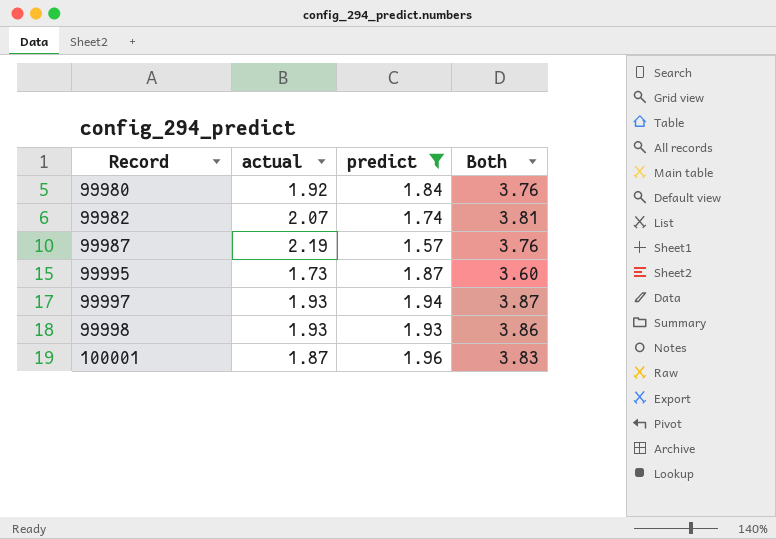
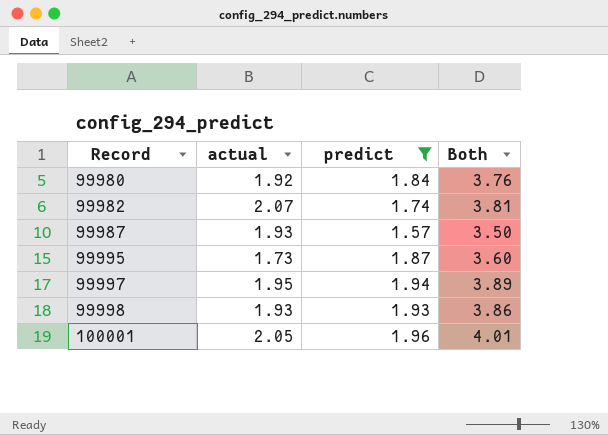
99987 | actual: 2.19 -> 1.93
99987 | Both: 3.76 -> 3.50
99997 | actual: 1.93 -> 1.95
99997 | Both: 3.87 -> 3.89
100001 | actual: 1.87 -> 2.05
100001 | Both: 3.83 -> 4.01

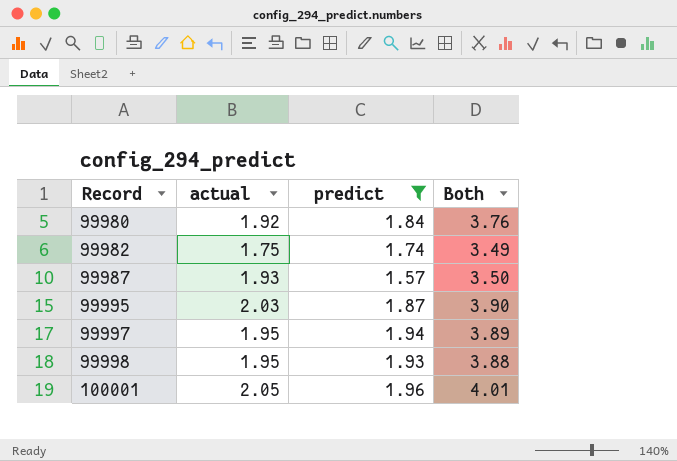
99982 | actual: 2.07 -> 1.75
99982 | Both: 3.81 -> 3.49
99995 | actual: 1.73 -> 2.03
99995 | Both: 3.60 -> 3.90
99998 | actual: 1.93 -> 1.95
99998 | Both: 3.86 -> 3.88

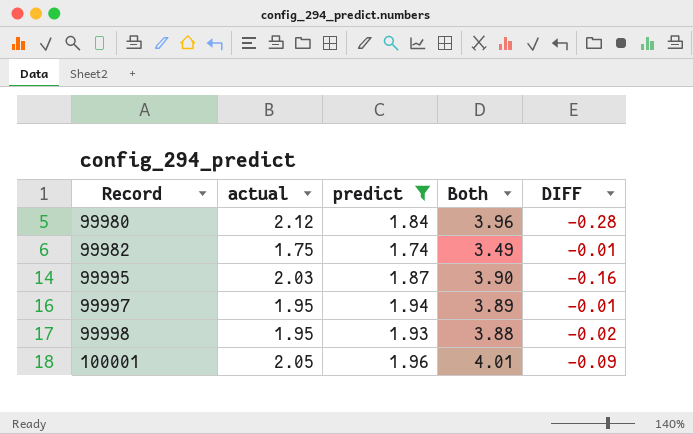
column DIFF | formula: none -> [predict] - [actual]
row 99987: 1.93 | 1.57 | 3.50 -> none
99980 | actual: 1.92 -> 2.12
99980 | Both: 3.76 -> 3.96

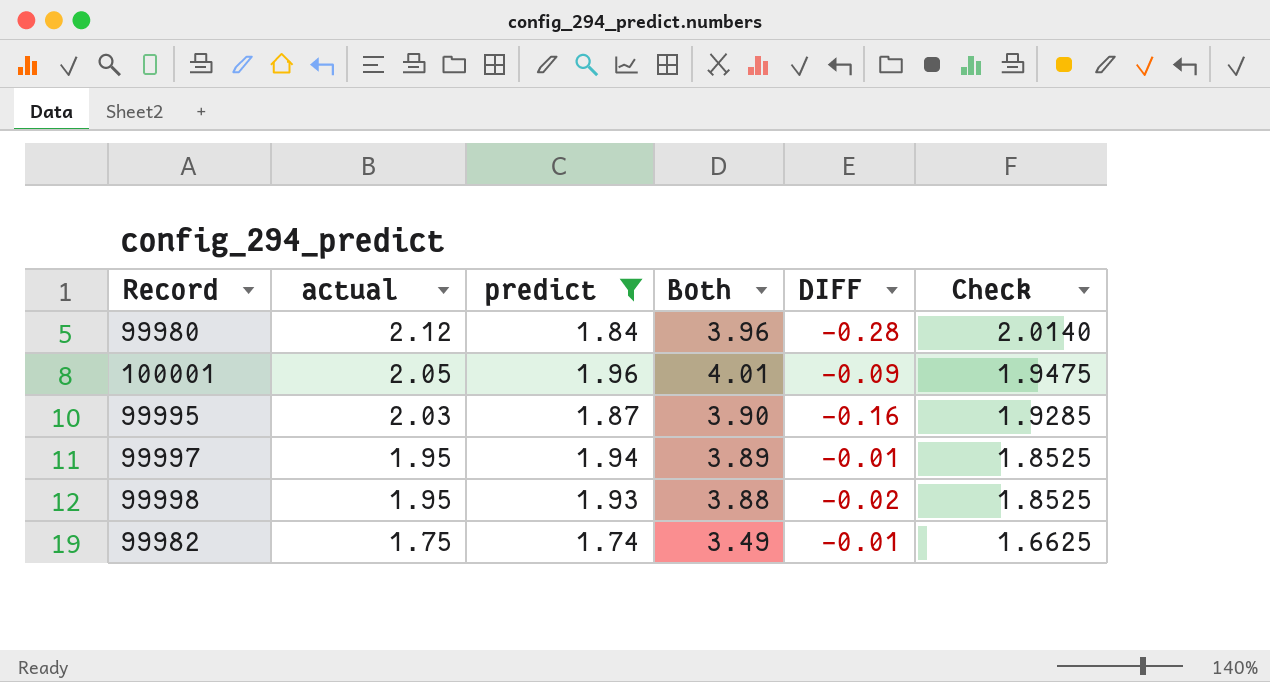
row order: Record ascending -> actual descending
column Check | formula: none -> [actual] * 0.95

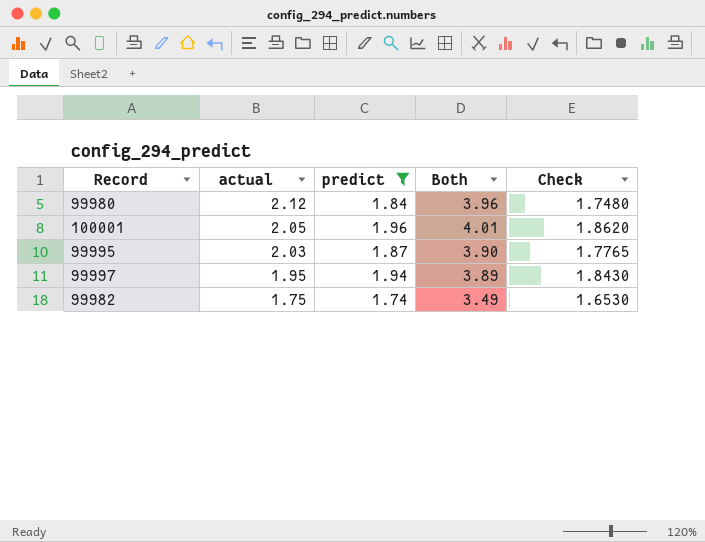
column DIFF | formula: [predict] - [actual] -> none
column Check | formula: [actual] * 0.95 -> [predict] * 0.95
row 99998: 1.95 | 1.93 | 3.88 | -0.02 | 1.8525 -> none

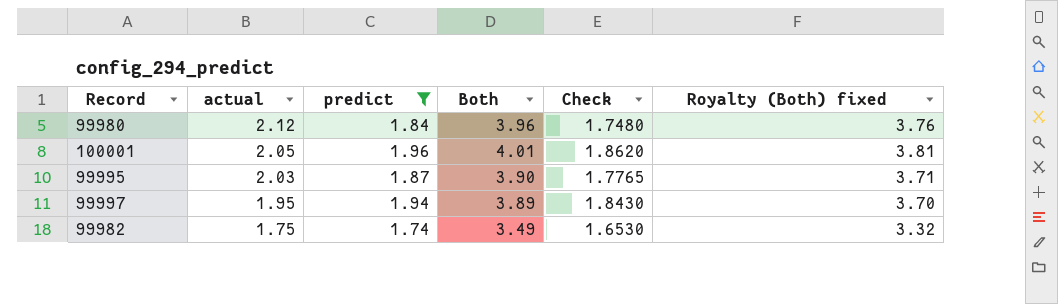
column Royalty (Both) fixed | formula: none -> [Both] * 0.95

